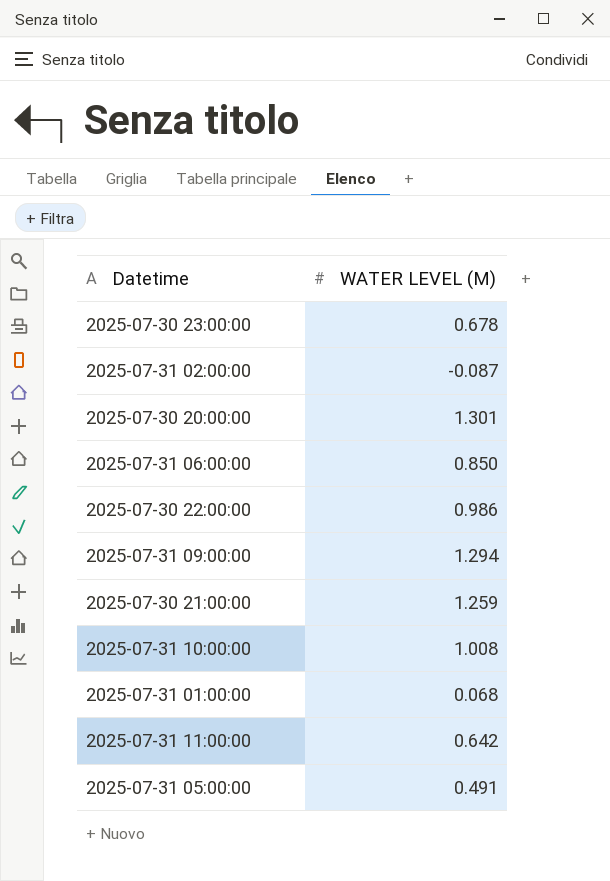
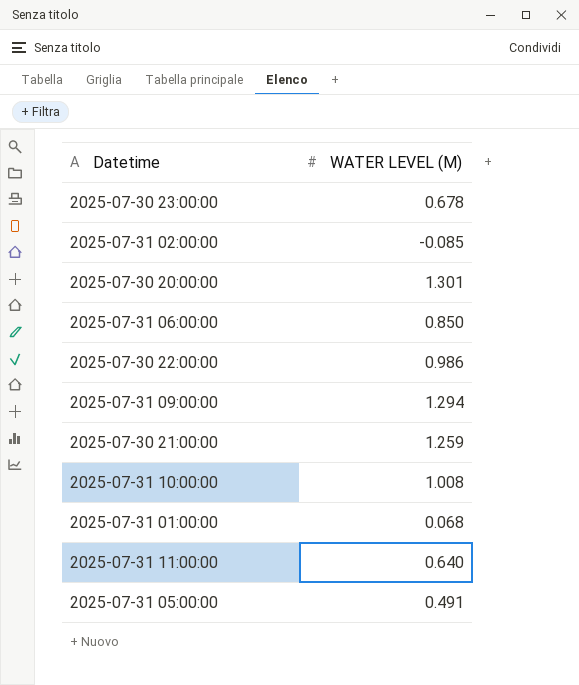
2025-07-31 02:00:00 | WATER LEVEL (M): -0.087 -> -0.085
2025-07-31 11:00:00 | WATER LEVEL (M): 0.642 -> 0.640

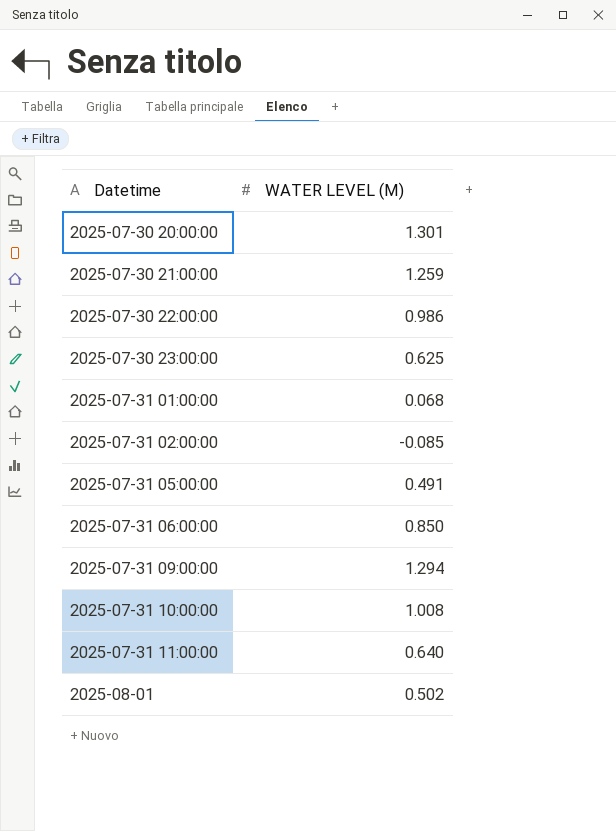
row order: none -> Datetime ascending
2025-07-30 23:00:00 | WATER LEVEL (M): 0.678 -> 0.625
row 2025-08-01: none -> 0.502

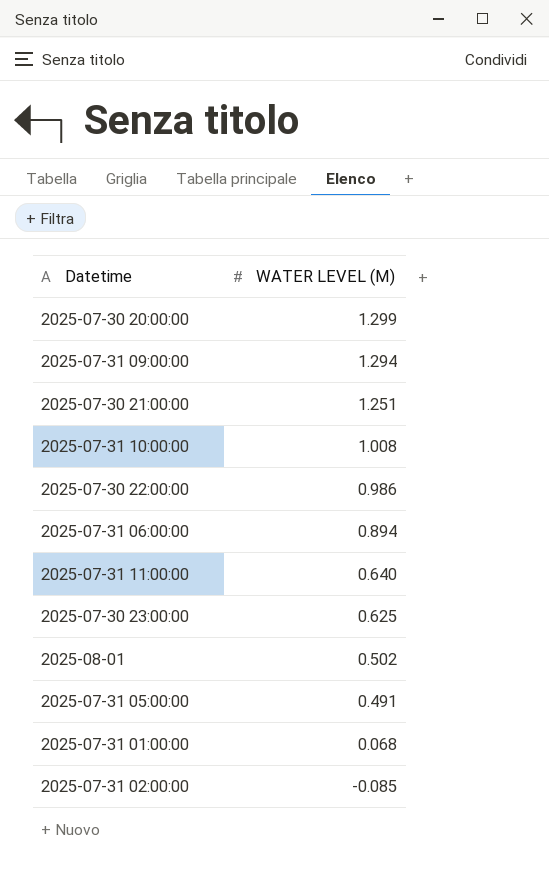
row order: Datetime ascending -> WATER LEVEL (M) descending
2025-07-30 20:00:00 | WATER LEVEL (M): 1.301 -> 1.299
2025-07-30 21:00:00 | WATER LEVEL (M): 1.259 -> 1.251
2025-07-31 06:00:00 | WATER LEVEL (M): 0.850 -> 0.894

